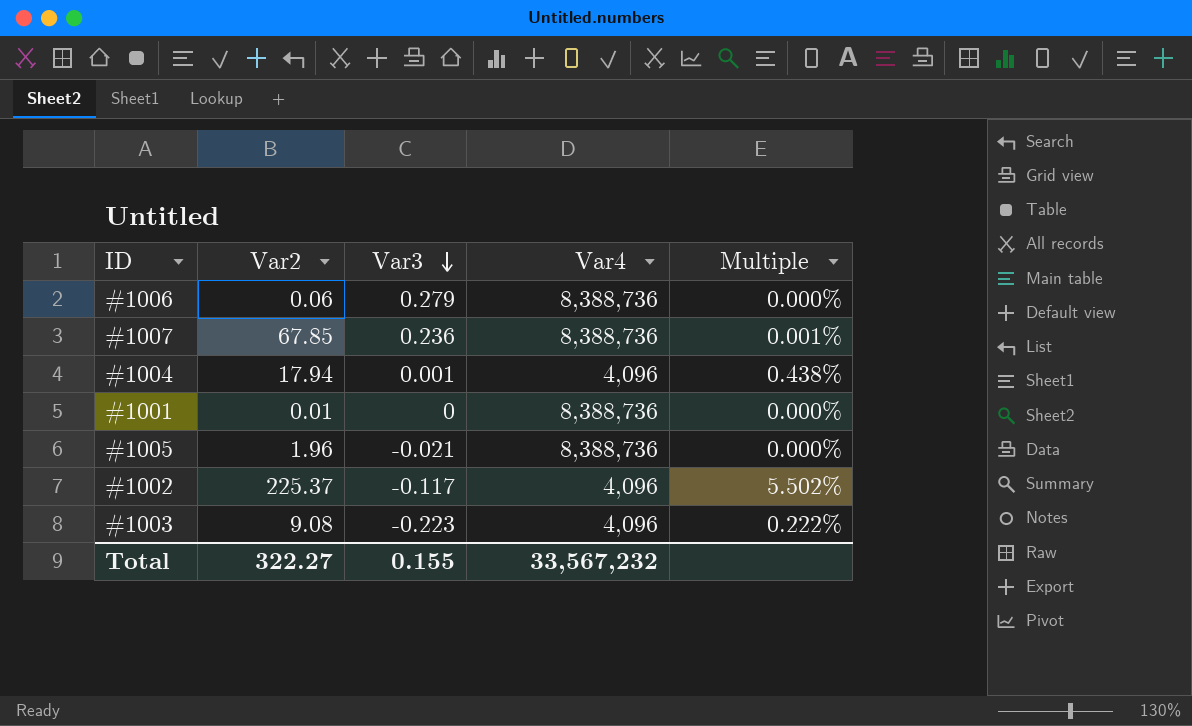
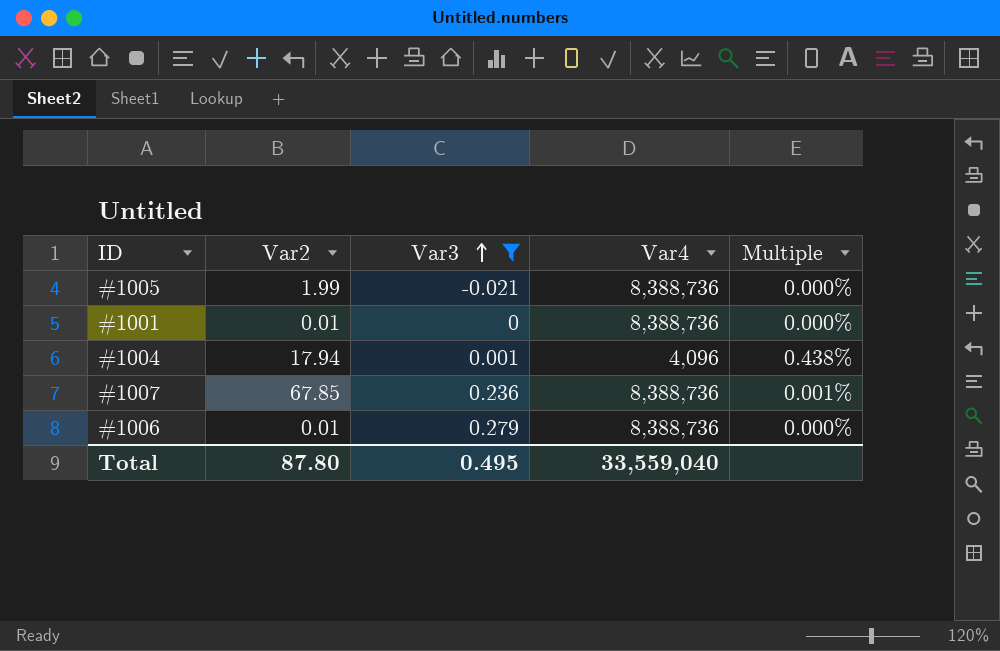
filter: none -> Var3 >= -0.021
row order: Var3 descending -> Var3 ascending
#1005 | Var2: 1.96 -> 1.99
#1006 | Var2: 0.06 -> 0.01
Total | Var2: 322.27 -> 87.80
Total | Var3: 0.155 -> 0.495
Total | Var4: 33,567,232 -> 33,559,040

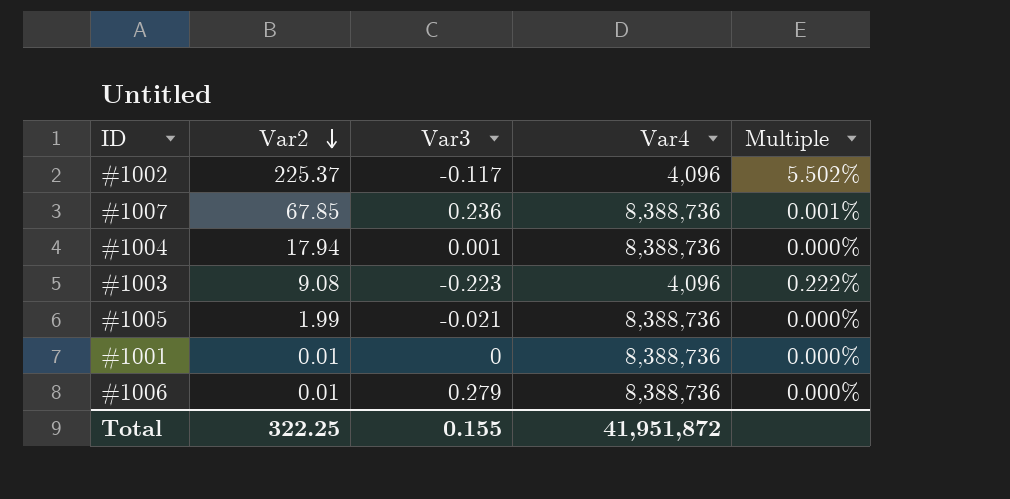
filter: Var3 >= -0.021 -> none
row order: Var3 ascending -> Var2 descending
#1004 | Var4: 4,096 -> 8,388,736
#1004 | Multiple: 0.438% -> 0.000%
Total | Var2: 87.80 -> 322.25
Total | Var3: 0.495 -> 0.155
Total | Var4: 33,559,040 -> 41,951,872

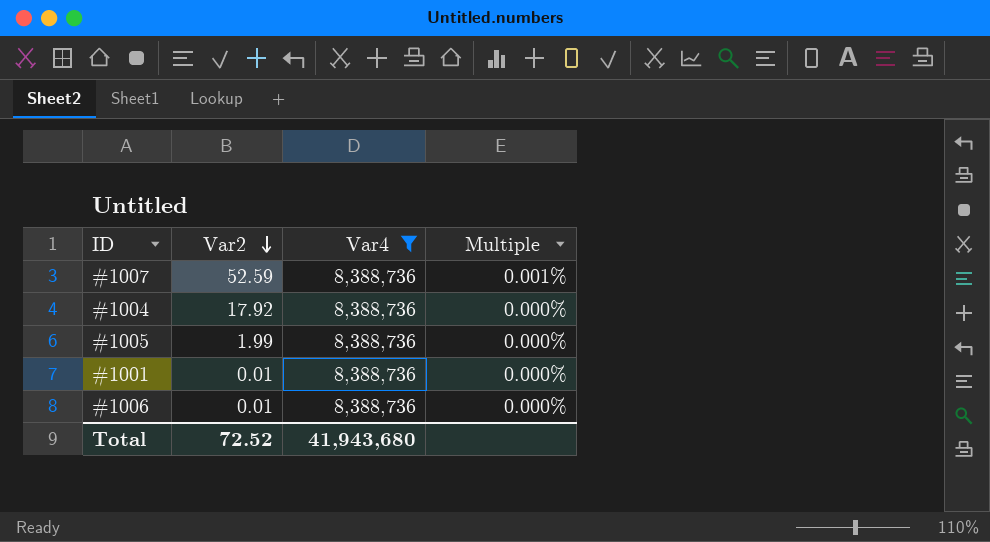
filter: none -> Var4 = 8,388,736
column Var3 | position: 3 -> none
#1007 | Var2: 67.85 -> 52.59
#1004 | Var2: 17.94 -> 17.92
Total | Var2: 322.25 -> 72.52
Total | Var4: 41,951,872 -> 41,943,680

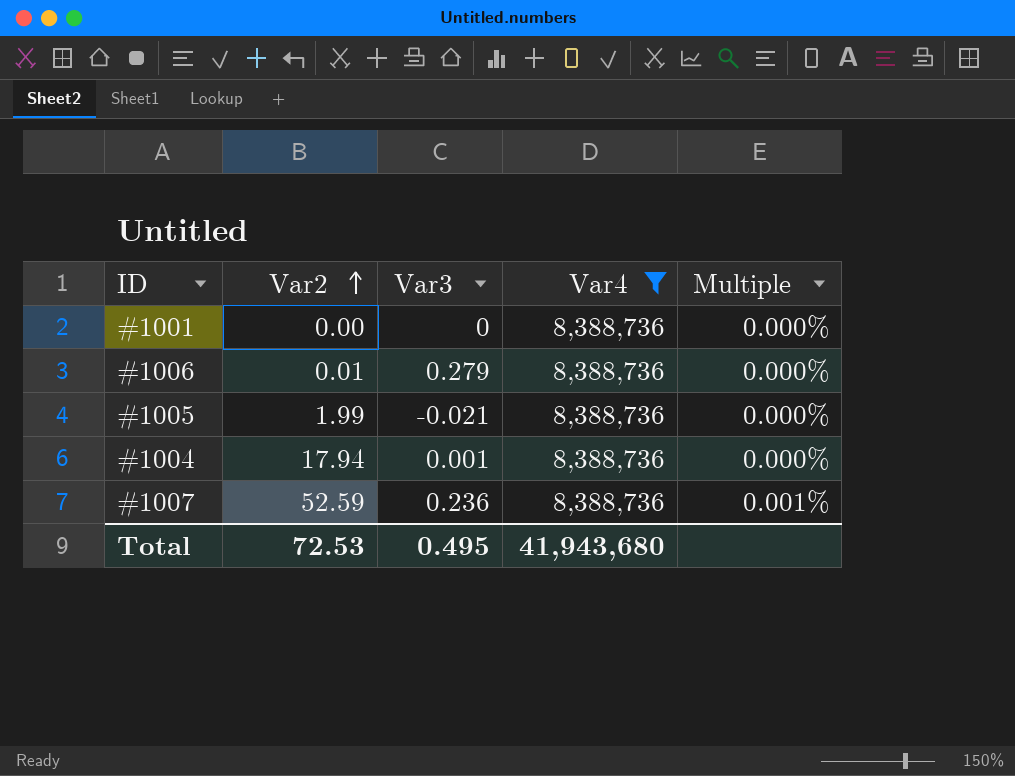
row order: Var2 descending -> Var2 ascending
column Var3 | position: none -> 3
#1001 | Var2: 0.01 -> 0.00
#1004 | Var2: 17.92 -> 17.94
Total | Var2: 72.52 -> 72.53

